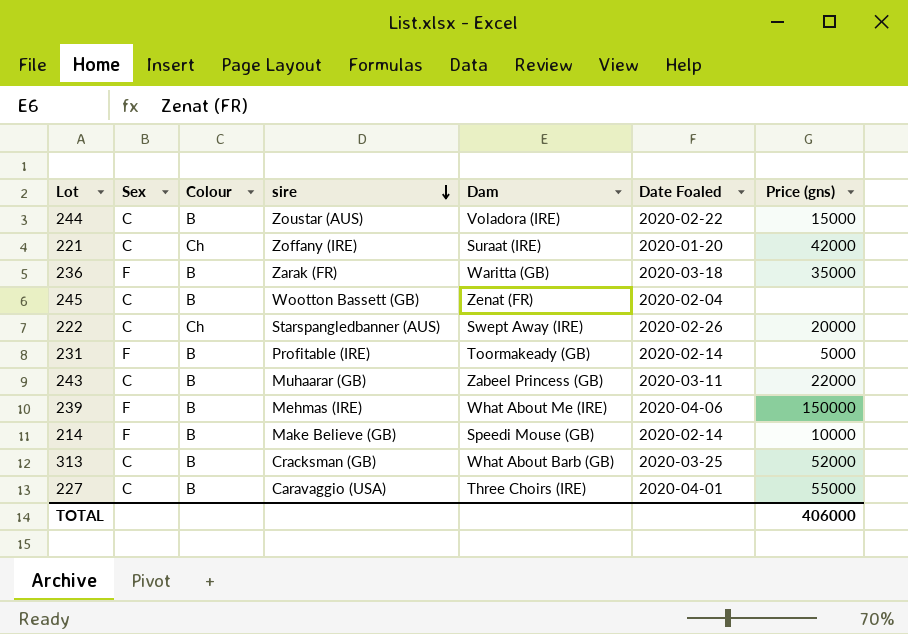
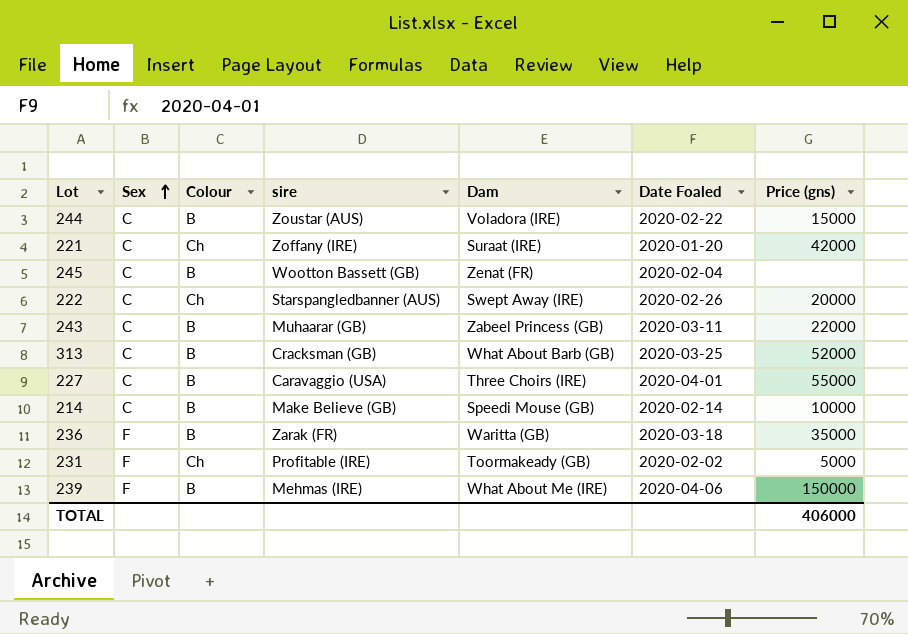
row order: sire descending -> Sex ascending
214 | Sex: F -> C
231 | Colour: B -> Ch
231 | Date Foaled: 2020-02-14 -> 2020-02-02

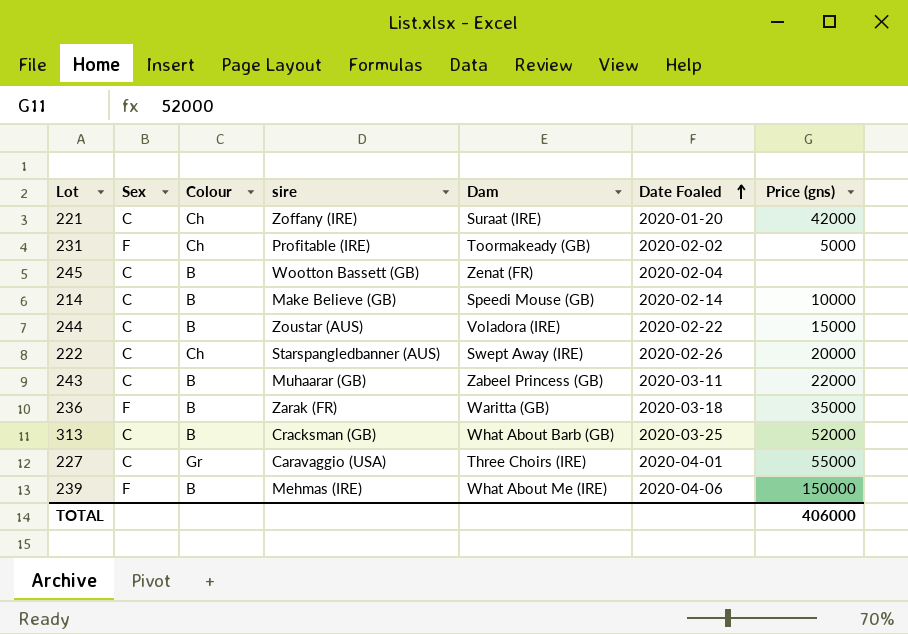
row order: Sex ascending -> Date Foaled ascending
227 | Colour: B -> Gr

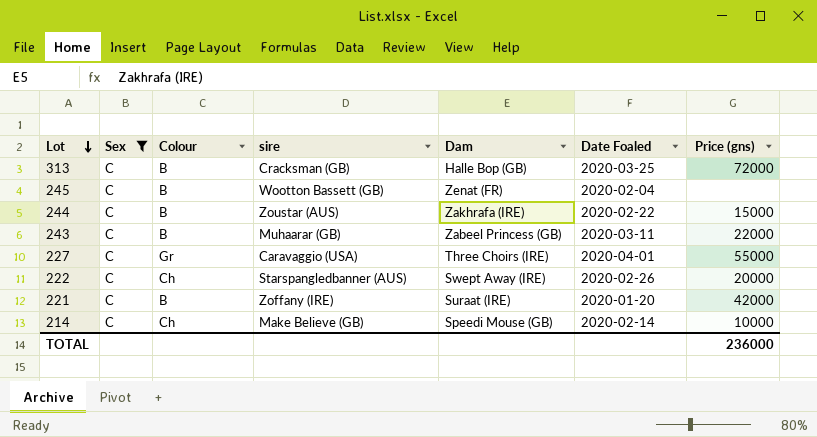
filter: none -> Sex = C
row order: Date Foaled ascending -> Lot descending
313 | Dam: What About Barb (GB) -> Halle Bop (GB)
313 | Price (gns): 52000 -> 72000
244 | Dam: Voladora (IRE) -> Zakhrafa (IRE)
221 | Colour: Ch -> B
214 | Colour: B -> Ch
TOTAL | Price (gns): 406000 -> 236000

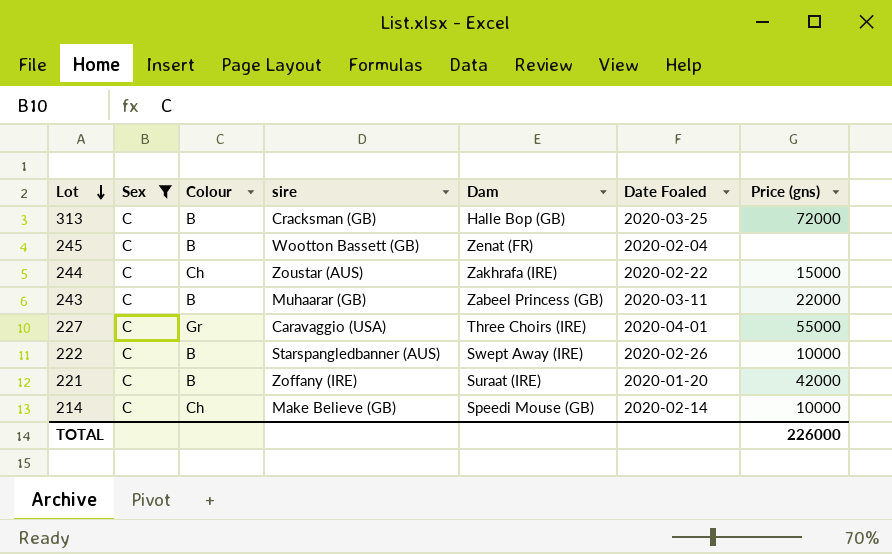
244 | Colour: B -> Ch
222 | Colour: Ch -> B
222 | Price (gns): 20000 -> 10000
TOTAL | Price (gns): 236000 -> 226000

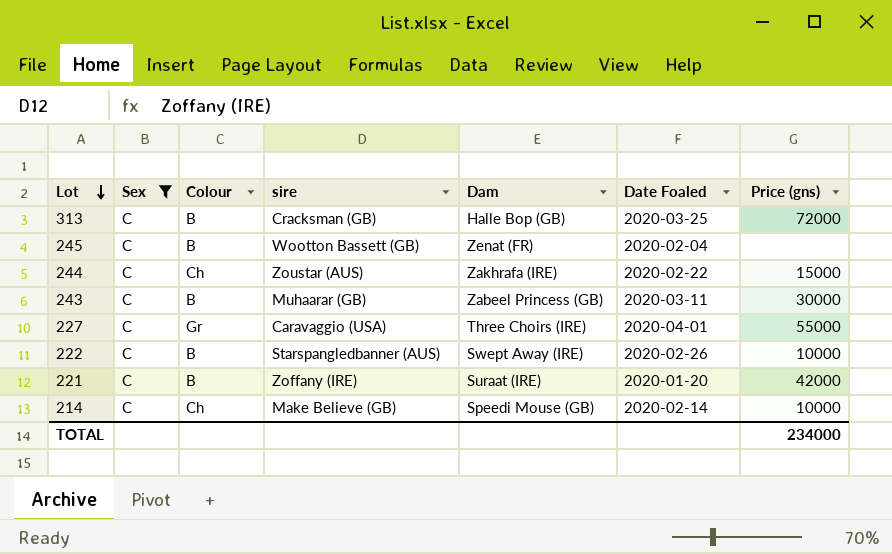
243 | Price (gns): 22000 -> 30000
TOTAL | Price (gns): 226000 -> 234000

